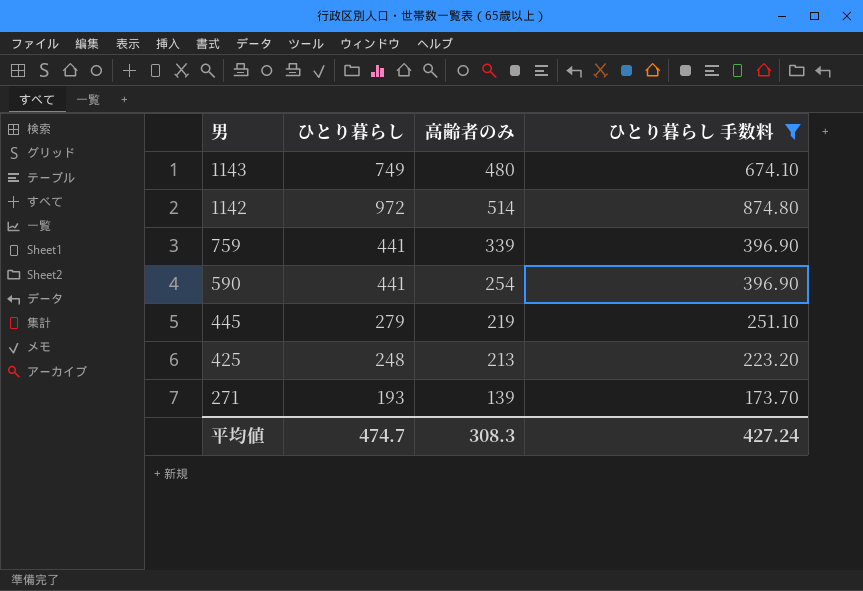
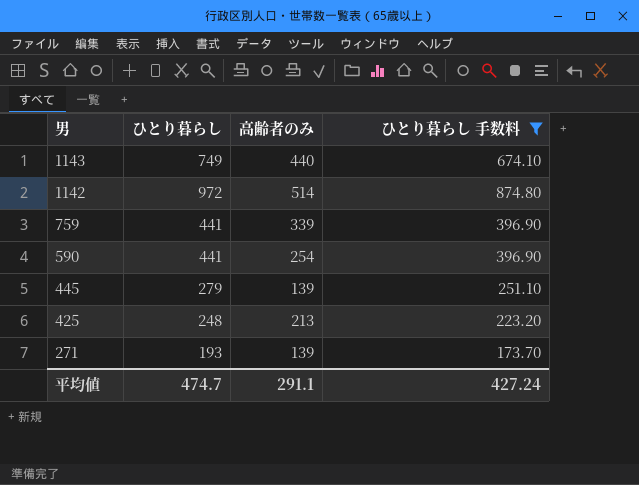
1143 | 高齢者のみ: 480 -> 440
445 | 高齢者のみ: 219 -> 139
平均値 | 高齢者のみ: 308.3 -> 291.1

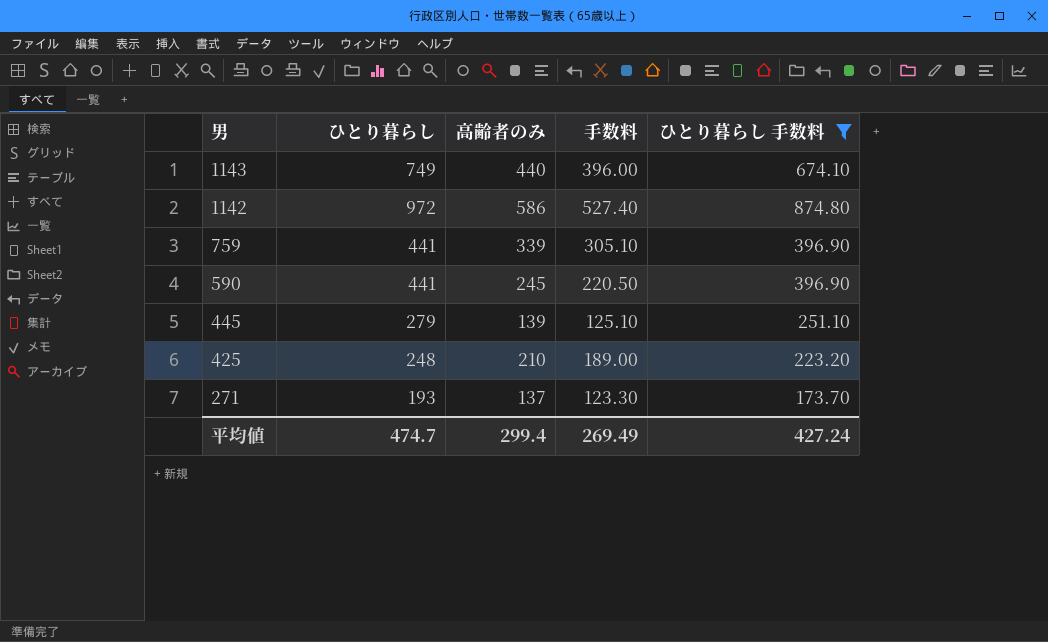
column 手数料 | formula: none -> [高齢者のみ] * 0.9
1142 | 高齢者のみ: 514 -> 586
590 | 高齢者のみ: 254 -> 245
425 | 高齢者のみ: 213 -> 210
271 | 高齢者のみ: 139 -> 137
平均値 | 高齢者のみ: 291.1 -> 299.4

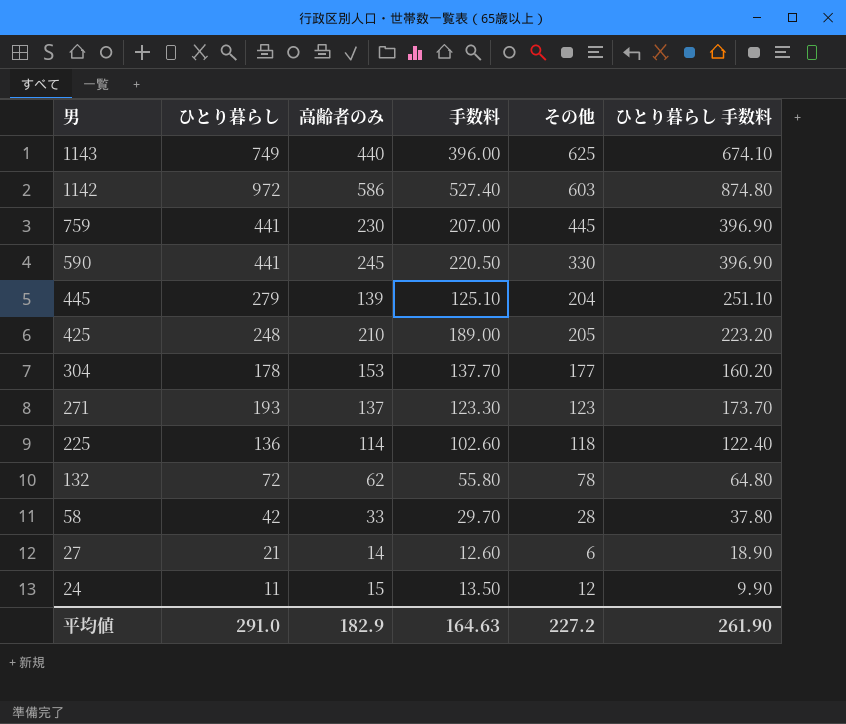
filter: ひとり暮らし 手数料 >= 173.70 -> none
column その他 | position: none -> 5
759 | 高齢者のみ: 339 -> 230
759 | 手数料: 305.10 -> 207.00
平均値 | ひとり暮らし: 474.7 -> 291.0
平均値 | 高齢者のみ: 299.4 -> 182.9
平均値 | 手数料: 269.49 -> 164.63
平均値 | ひとり暮らし 手数料: 427.24 -> 261.90

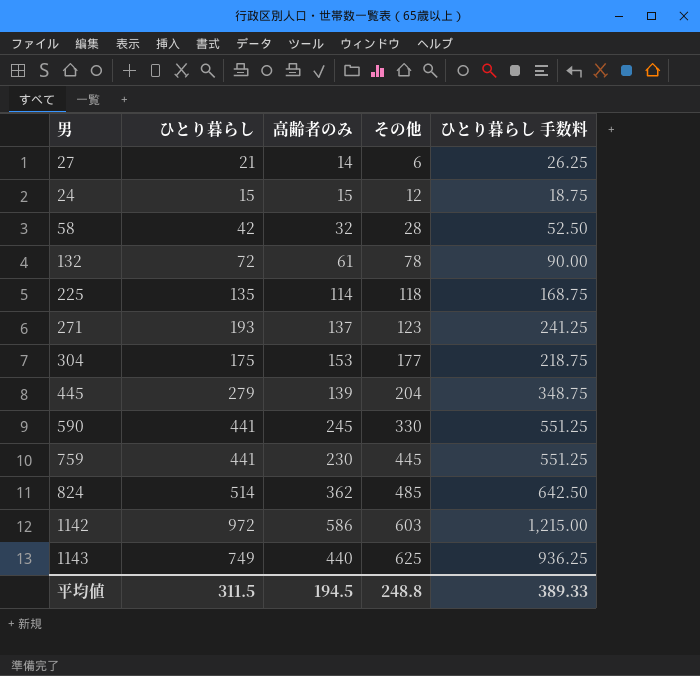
row order: 男 descending -> その他 ascending
column 手数料 | formula: [高齢者のみ] * 0.9 -> none
column ひとり暮らし 手数料 | formula: [ひとり暮らし] * 0.9 -> [ひとり暮らし] * 1.25
row 425: 248 | 210 | 189.00 | 205 | 223.20 -> none
24 | ひとり暮らし: 11 -> 15
58 | 高齢者のみ: 33 -> 32
132 | 高齢者のみ: 62 -> 61
225 | ひとり暮らし: 136 -> 135
304 | ひとり暮らし: 178 -> 175
row 824: none -> 514 | 362 | 485 | 642.50
平均値 | ひとり暮らし: 291.0 -> 311.5
平均値 | 高齢者のみ: 182.9 -> 194.5
平均値 | その他: 227.2 -> 248.8
平均値 | ひとり暮らし 手数料: 261.90 -> 389.33

